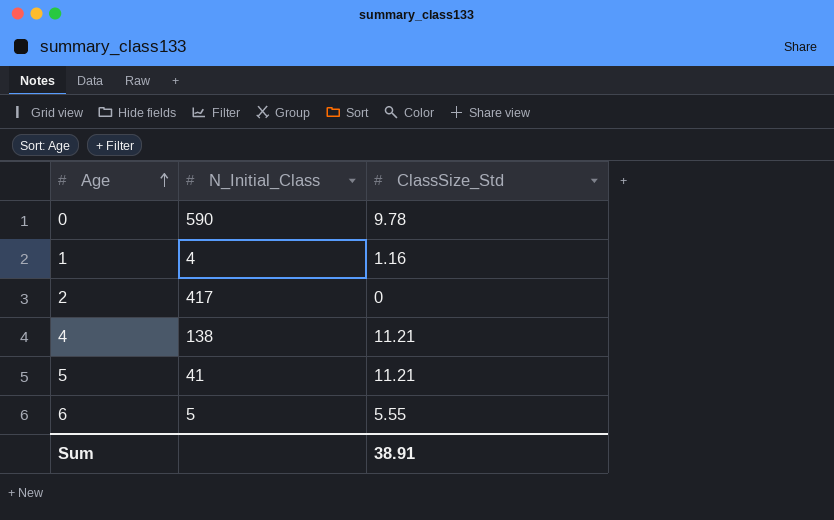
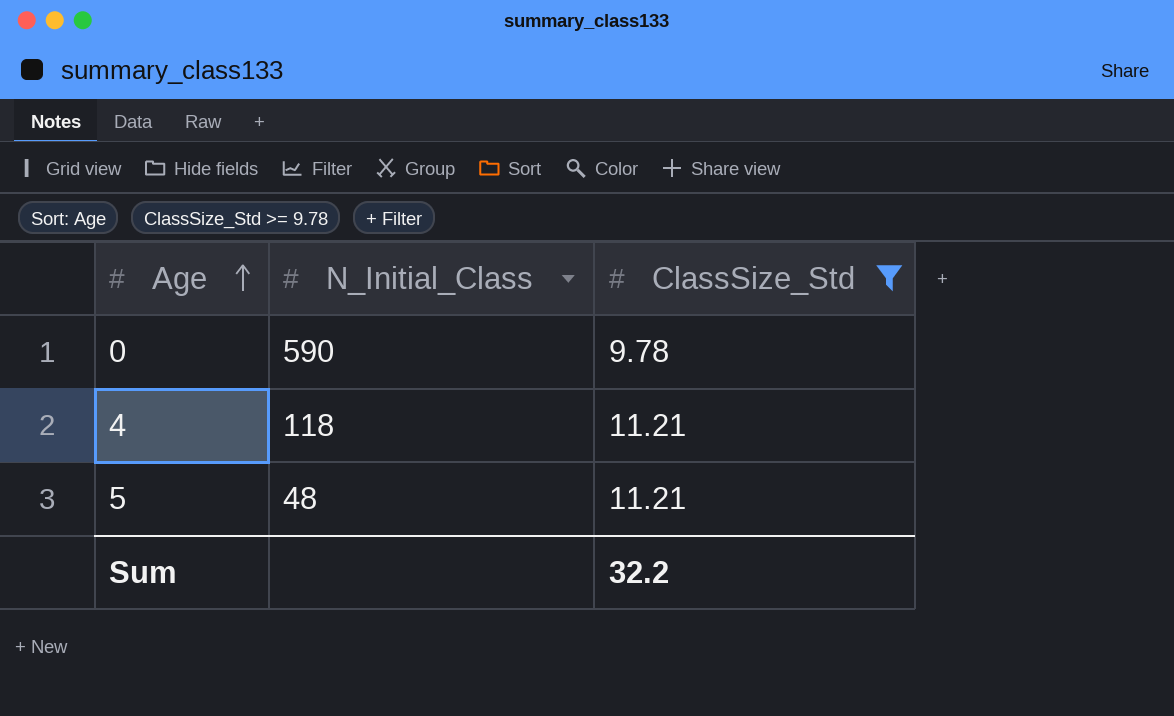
filter: none -> ClassSize_Std >= 9.78
4 | N_Initial_Class: 138 -> 118
5 | N_Initial_Class: 41 -> 48
Sum | ClassSize_Std: 38.91 -> 32.2

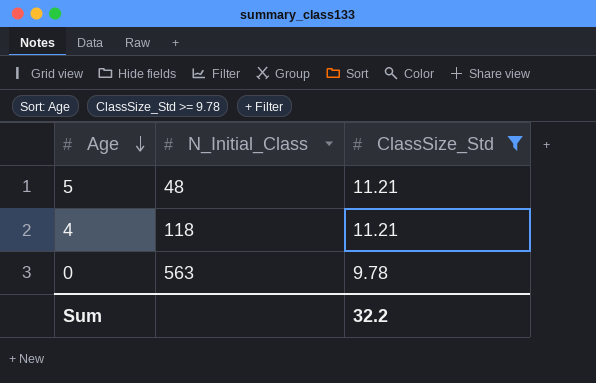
row order: Age ascending -> Age descending
0 | N_Initial_Class: 590 -> 563

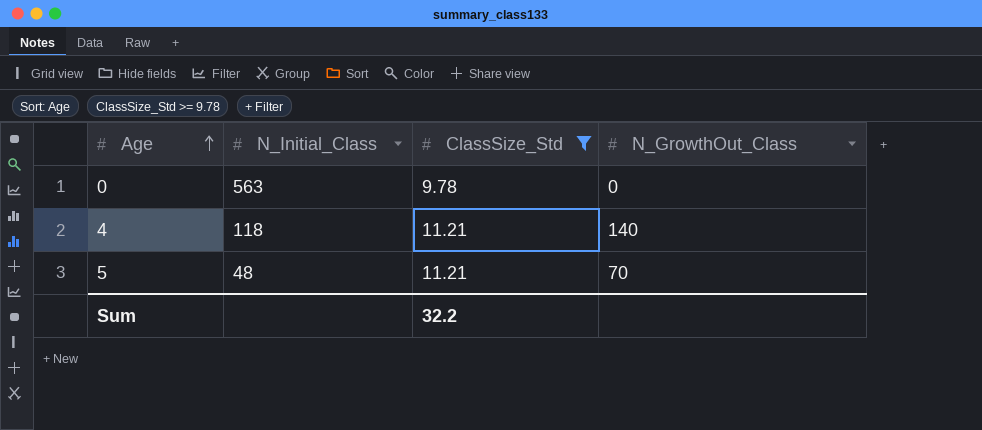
row order: Age descending -> Age ascending
column N_GrowthOut_Class | position: none -> 4

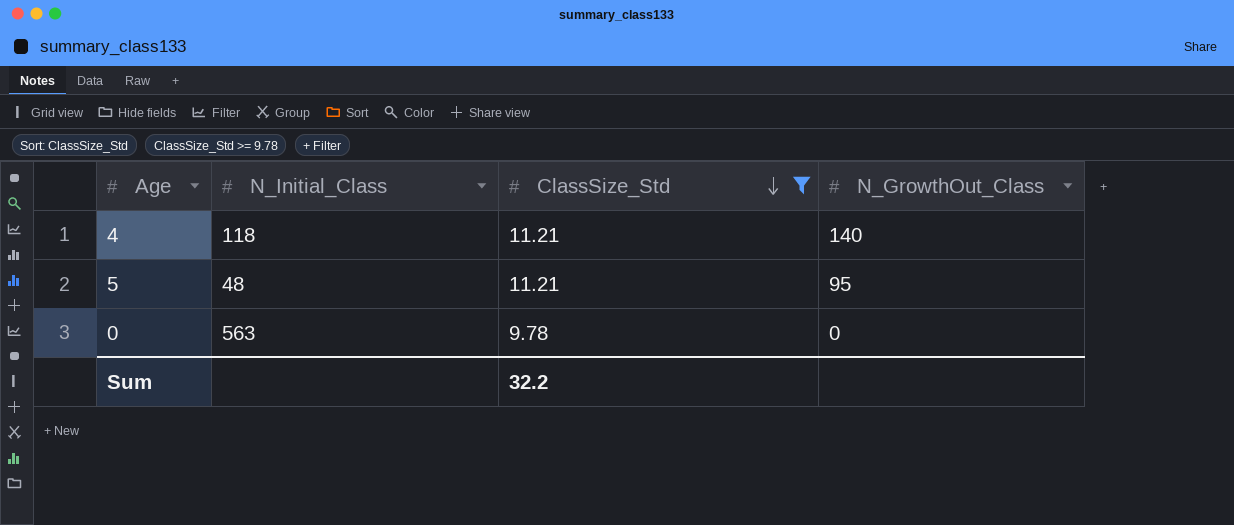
row order: Age ascending -> ClassSize_Std descending
5 | N_GrowthOut_Class: 70 -> 95

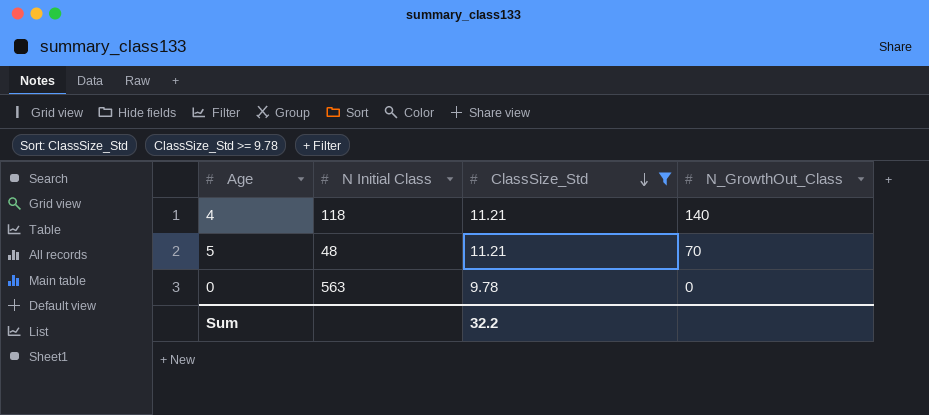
column name: N_Initial_Class -> N Initial Class
5 | N_GrowthOut_Class: 95 -> 70

